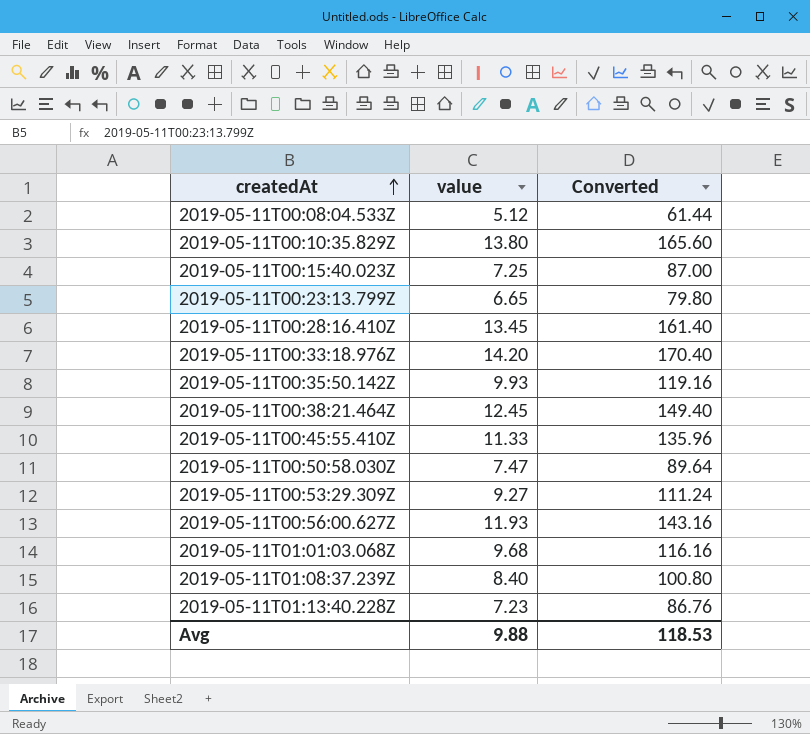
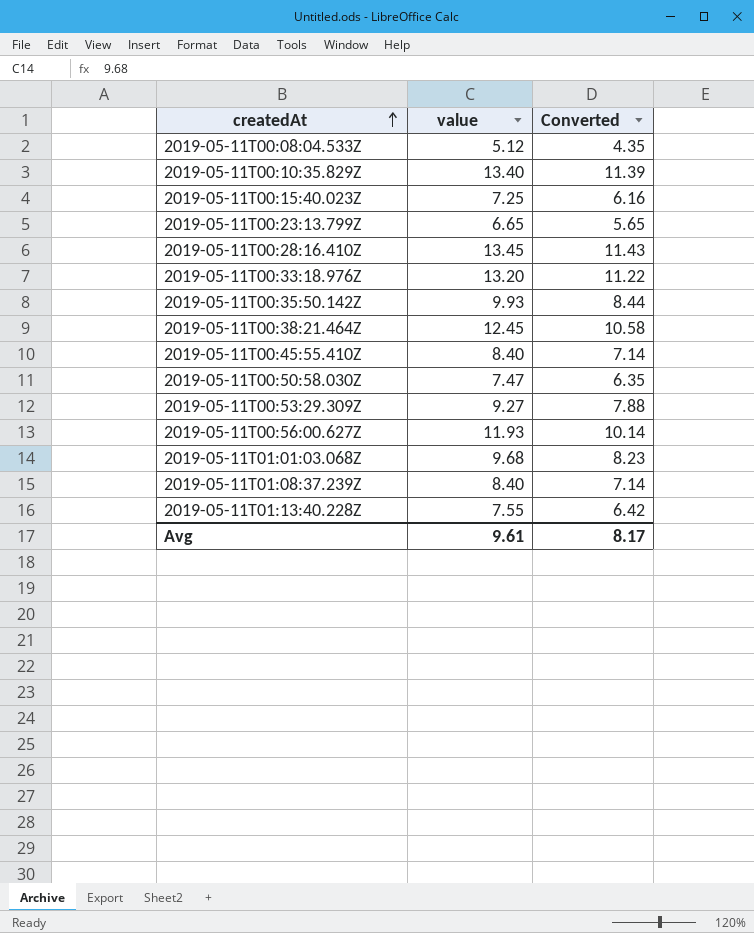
column Converted | formula: [value] * 12 -> [value] * 0.85
2019-05-11T00:10:35.829Z | value: 13.80 -> 13.40
2019-05-11T00:33:18.976Z | value: 14.20 -> 13.20
2019-05-11T00:45:55.410Z | value: 11.33 -> 8.40
2019-05-11T01:13:40.228Z | value: 7.23 -> 7.55
Avg | value: 9.88 -> 9.61
Avg | Converted: 118.53 -> 8.17

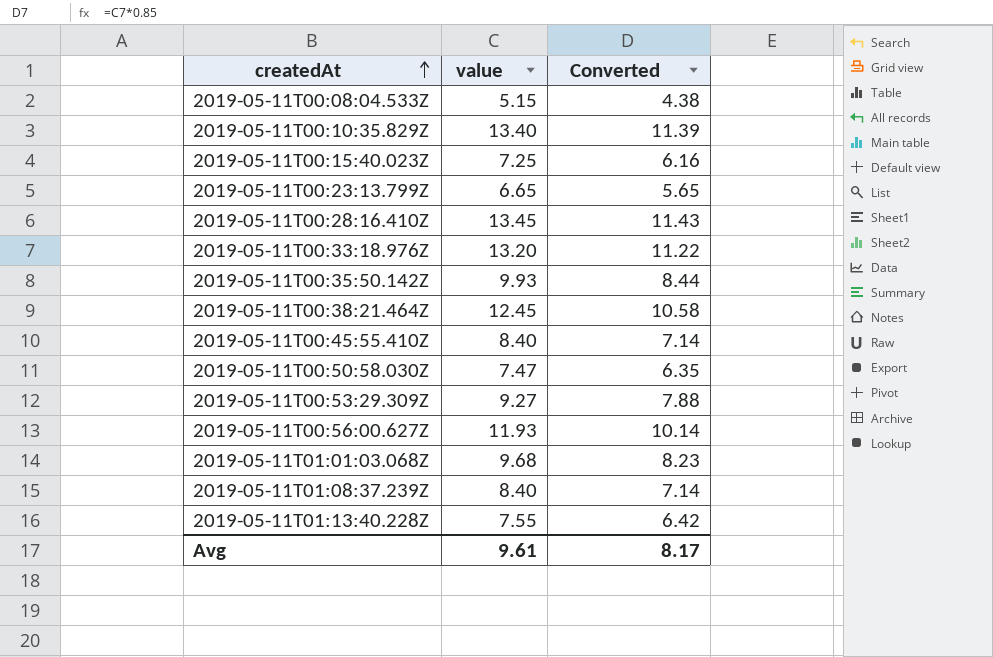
2019-05-11T00:08:04.533Z | value: 5.12 -> 5.15
2019-05-11T00:08:04.533Z | Converted: 4.35 -> 4.38

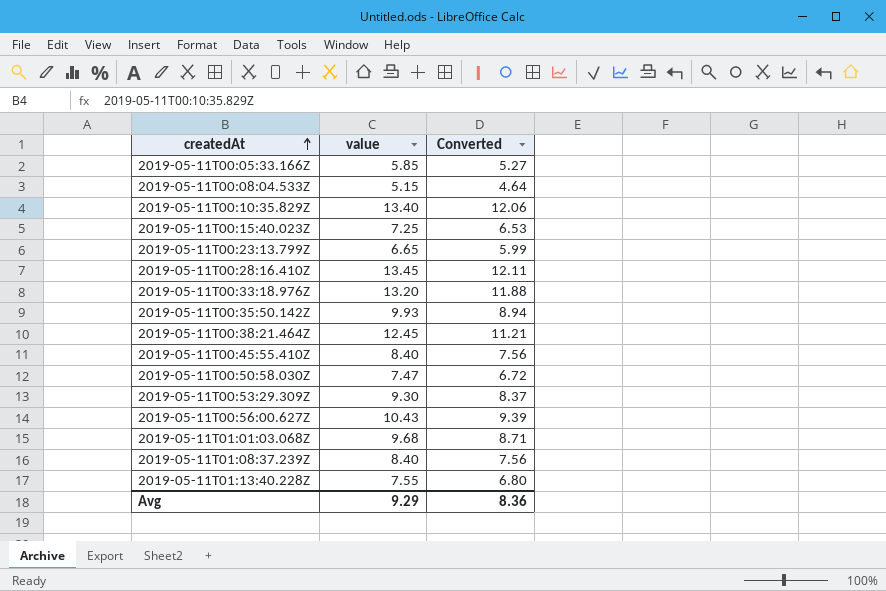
column Converted | formula: [value] * 0.85 -> [value] * 0.9
row 2019-05-11T00:05:33.166Z: none -> 5.85 | 5.27
2019-05-11T00:53:29.309Z | value: 9.27 -> 9.30
2019-05-11T00:56:00.627Z | value: 11.93 -> 10.43
Avg | value: 9.61 -> 9.29
Avg | Converted: 8.17 -> 8.36

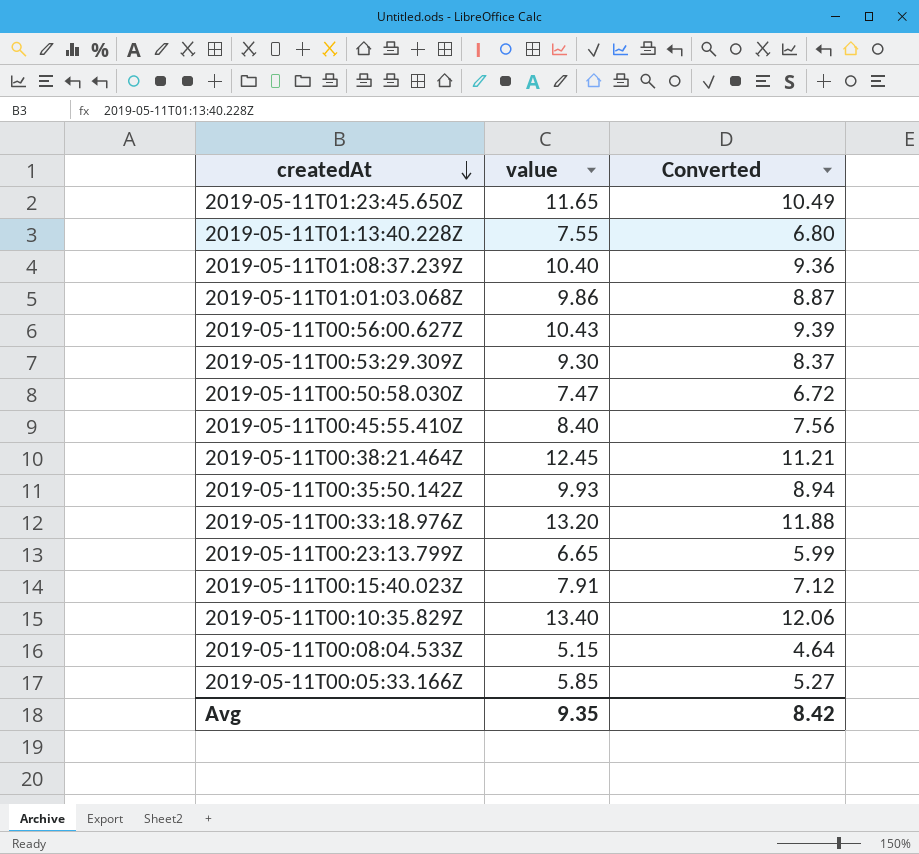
row order: createdAt ascending -> createdAt descending
row 2019-05-11T00:28:16.410Z: 13.45 | 12.11 -> none
row 2019-05-11T01:23:45.650Z: none -> 11.65 | 10.49
2019-05-11T01:08:37.239Z | value: 8.40 -> 10.40
2019-05-11T01:08:37.239Z | Converted: 7.56 -> 9.36
2019-05-11T01:01:03.068Z | value: 9.68 -> 9.86
2019-05-11T01:01:03.068Z | Converted: 8.71 -> 8.87
2019-05-11T00:15:40.023Z | value: 7.25 -> 7.91
2019-05-11T00:15:40.023Z | Converted: 6.53 -> 7.12
Avg | value: 9.29 -> 9.35
Avg | Converted: 8.36 -> 8.42

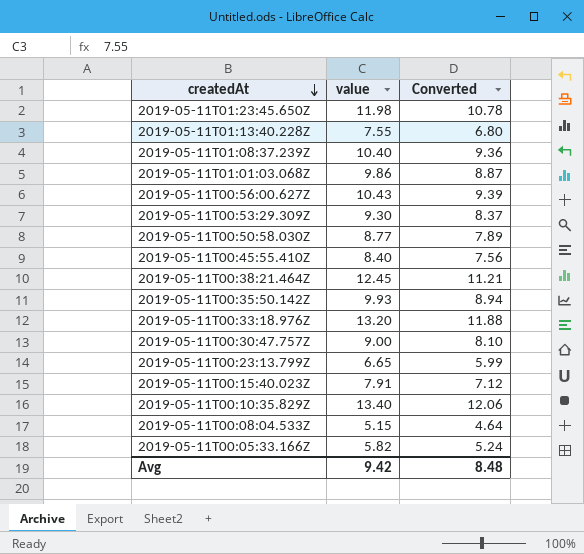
2019-05-11T01:23:45.650Z | value: 11.65 -> 11.98
2019-05-11T01:23:45.650Z | Converted: 10.49 -> 10.78
2019-05-11T00:50:58.030Z | value: 7.47 -> 8.77
2019-05-11T00:50:58.030Z | Converted: 6.72 -> 7.89
row 2019-05-11T00:30:47.757Z: none -> 9.00 | 8.10
2019-05-11T00:05:33.166Z | value: 5.85 -> 5.82
2019-05-11T00:05:33.166Z | Converted: 5.27 -> 5.24
Avg | value: 9.35 -> 9.42
Avg | Converted: 8.42 -> 8.48

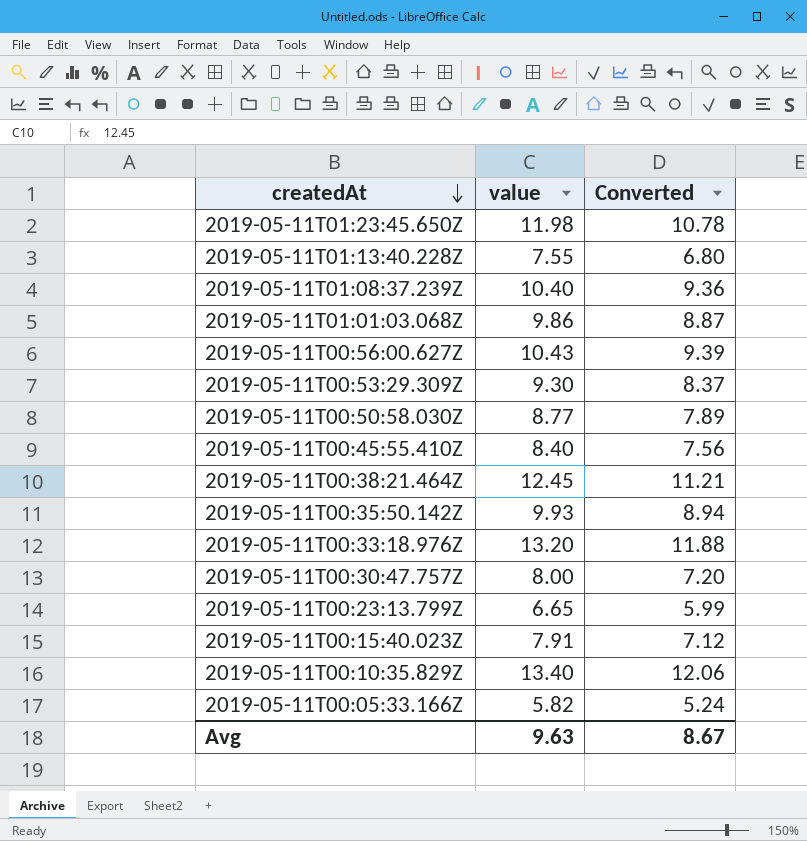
row 2019-05-11T00:08:04.533Z: 5.15 | 4.64 -> none
2019-05-11T00:30:47.757Z | value: 9.00 -> 8.00
2019-05-11T00:30:47.757Z | Converted: 8.10 -> 7.20
Avg | value: 9.42 -> 9.63
Avg | Converted: 8.48 -> 8.67

